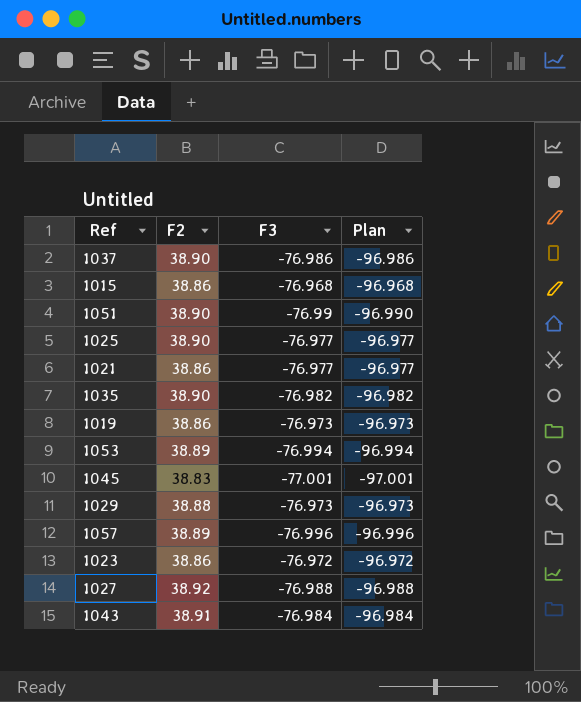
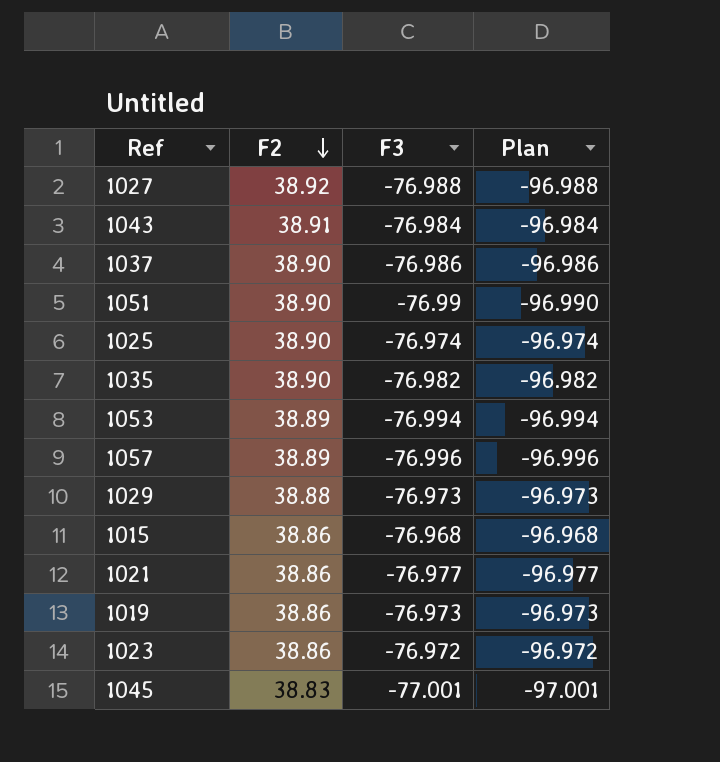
row order: none -> F2 descending
1025 | F3: -76.977 -> -76.974
1025 | Plan: -96.977 -> -96.974

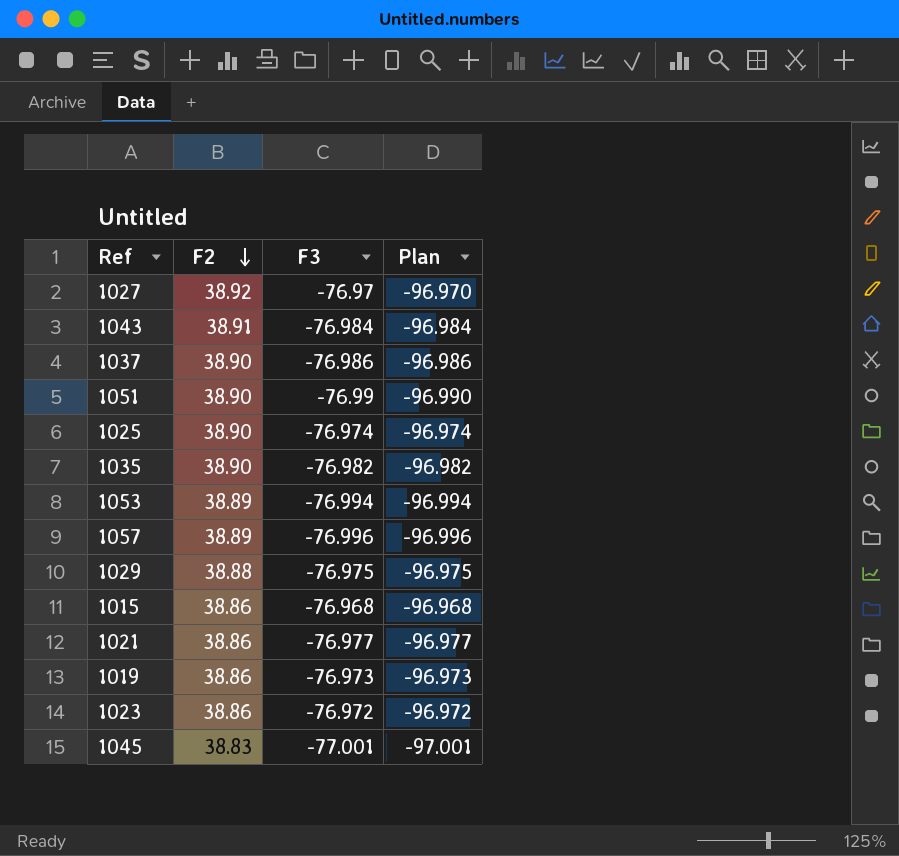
1027 | F3: -76.988 -> -76.97
1027 | Plan: -96.988 -> -96.970
1029 | F3: -76.973 -> -76.975
1029 | Plan: -96.973 -> -96.975

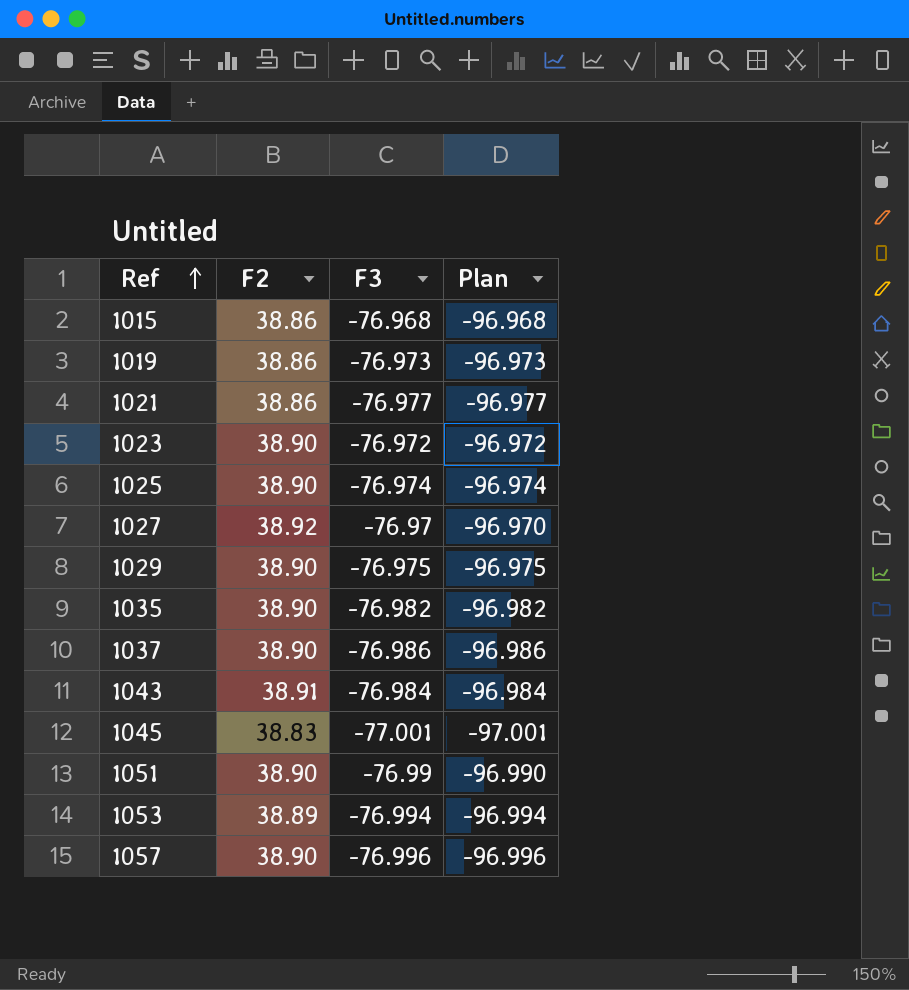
row order: F2 descending -> Ref ascending
1023 | F2: 38.86 -> 38.90
1029 | F2: 38.88 -> 38.90
1057 | F2: 38.89 -> 38.90

